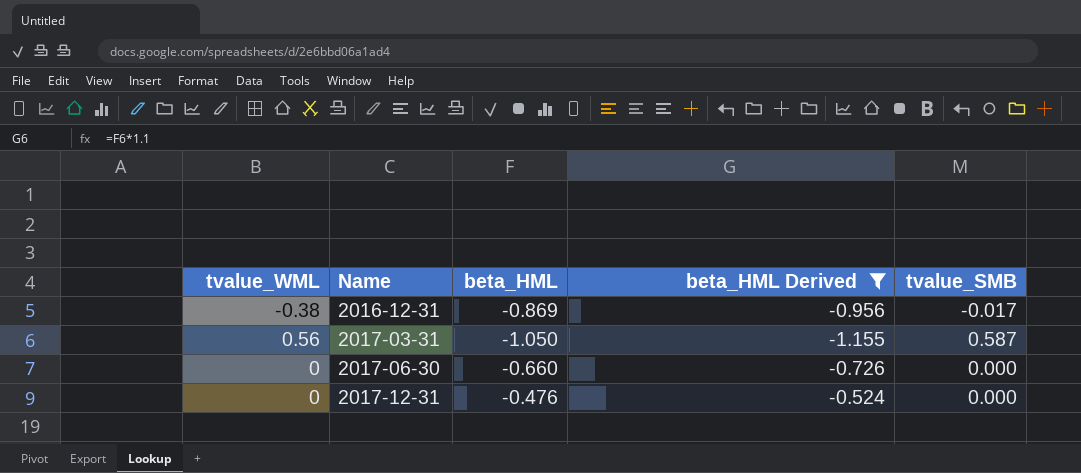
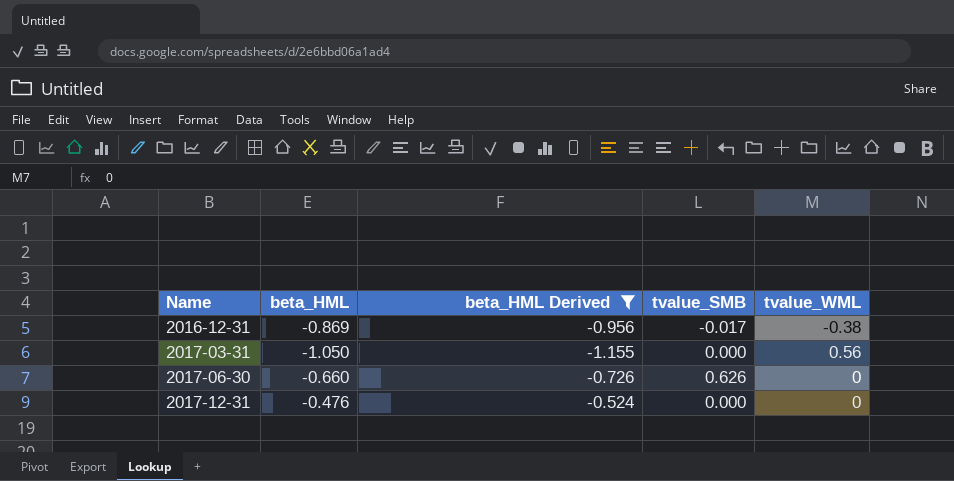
column tvalue_WML | position: 1 -> 5
2017-03-31 | tvalue_SMB: 0.587 -> 0.000
2017-06-30 | tvalue_SMB: 0.000 -> 0.626

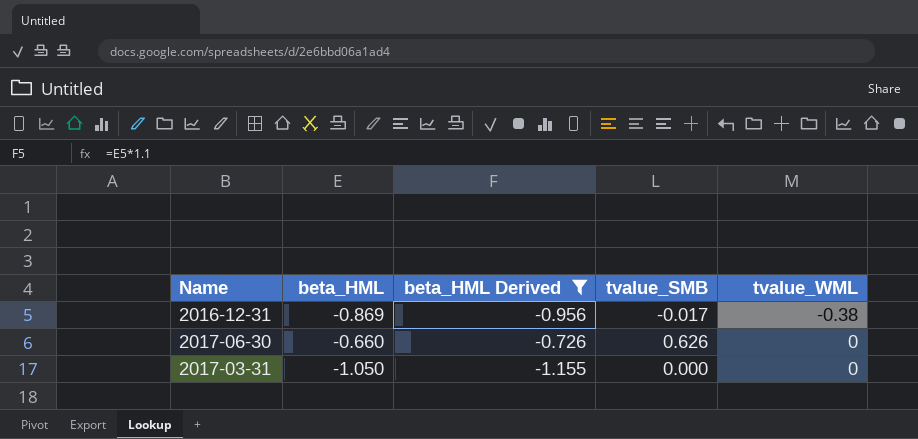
row order: Name ascending -> tvalue_WML ascending
row 2017-12-31: -0.476 | -0.524 | 0.000 | 0 -> none
2017-03-31 | tvalue_WML: 0.56 -> 0

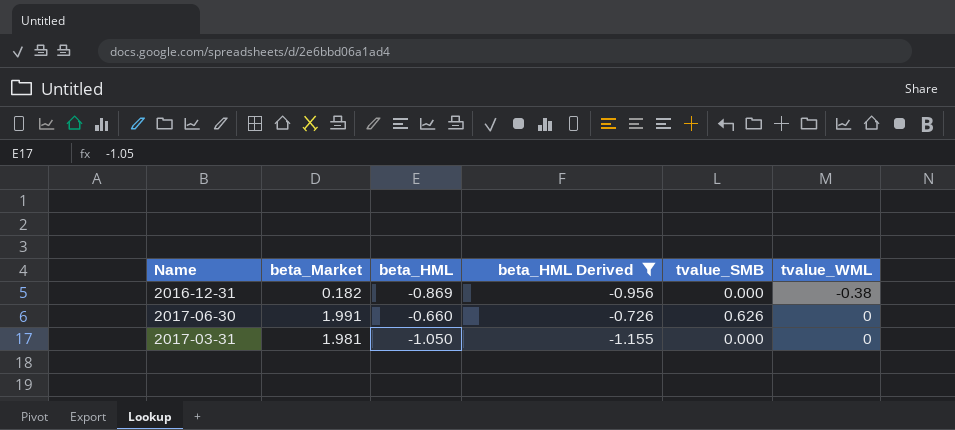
column beta_Market | position: none -> 2
2016-12-31 | tvalue_SMB: -0.017 -> 0.000

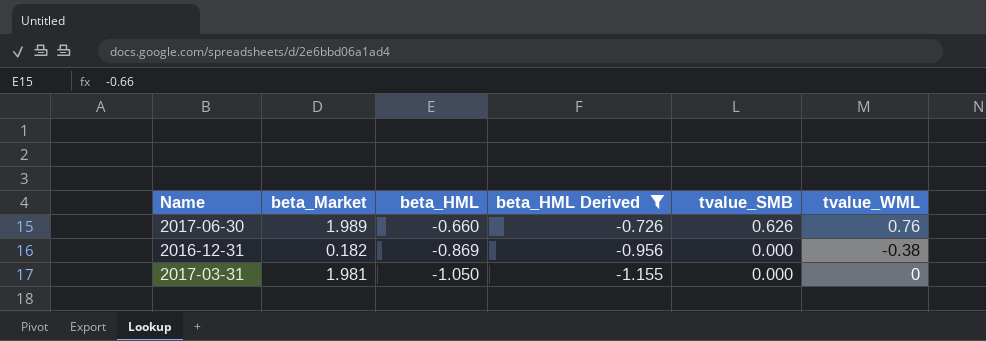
row order: tvalue_WML ascending -> beta_HML descending
2017-06-30 | beta_Market: 1.991 -> 1.989
2017-06-30 | tvalue_WML: 0 -> 0.76

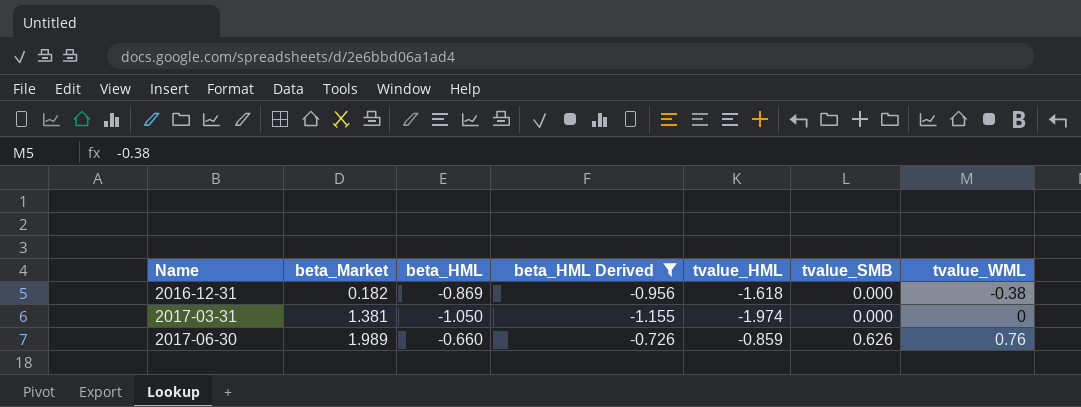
row order: beta_HML descending -> Name ascending
column tvalue_HML | position: none -> 5
2017-03-31 | beta_Market: 1.981 -> 1.381

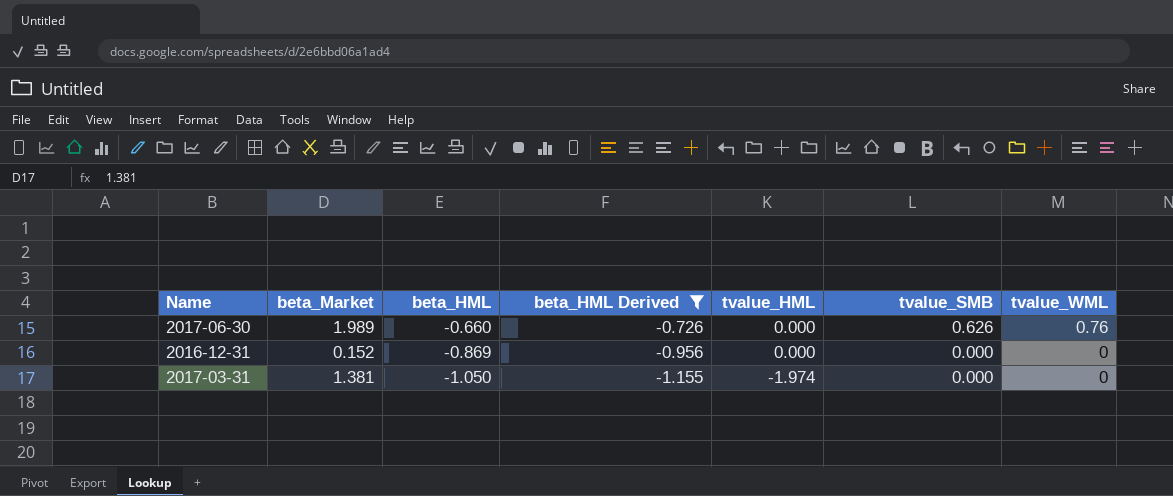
row order: Name ascending -> beta_HML descending
2017-06-30 | tvalue_HML: -0.859 -> 0.000
2016-12-31 | beta_Market: 0.182 -> 0.152
2016-12-31 | tvalue_HML: -1.618 -> 0.000
2016-12-31 | tvalue_WML: -0.38 -> 0

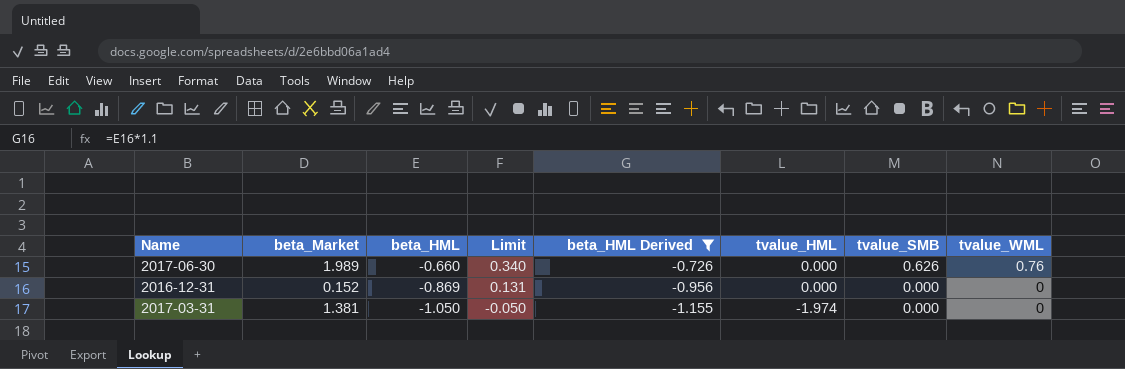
column Limit | formula: none -> [beta_HML] + 1

